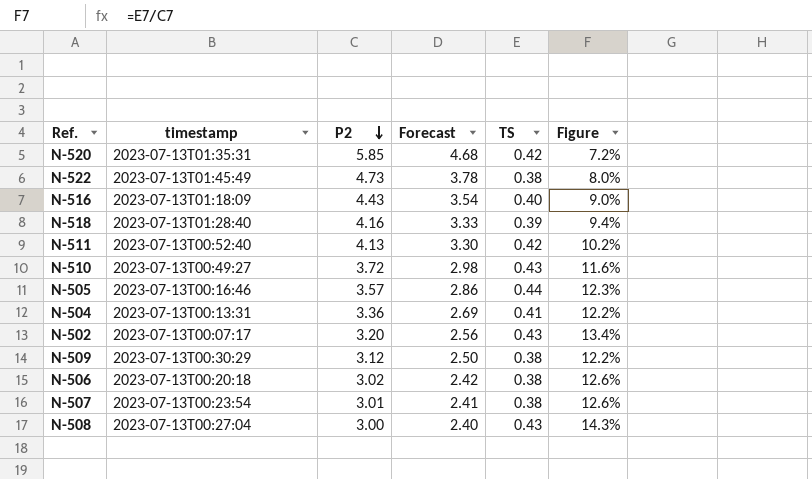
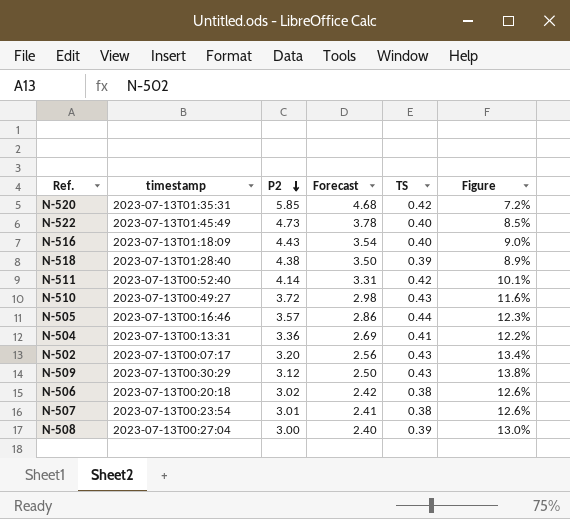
N-522 | TS: 0.38 -> 0.40
N-522 | Figure: 8.0% -> 8.5%
N-518 | P2: 4.16 -> 4.38
N-518 | Forecast: 3.33 -> 3.50
N-518 | Figure: 9.4% -> 8.9%
N-511 | P2: 4.13 -> 4.14
N-511 | Forecast: 3.30 -> 3.31
N-511 | Figure: 10.2% -> 10.1%
N-509 | TS: 0.38 -> 0.43
N-509 | Figure: 12.2% -> 13.8%
N-508 | TS: 0.43 -> 0.39
N-508 | Figure: 14.3% -> 13.0%

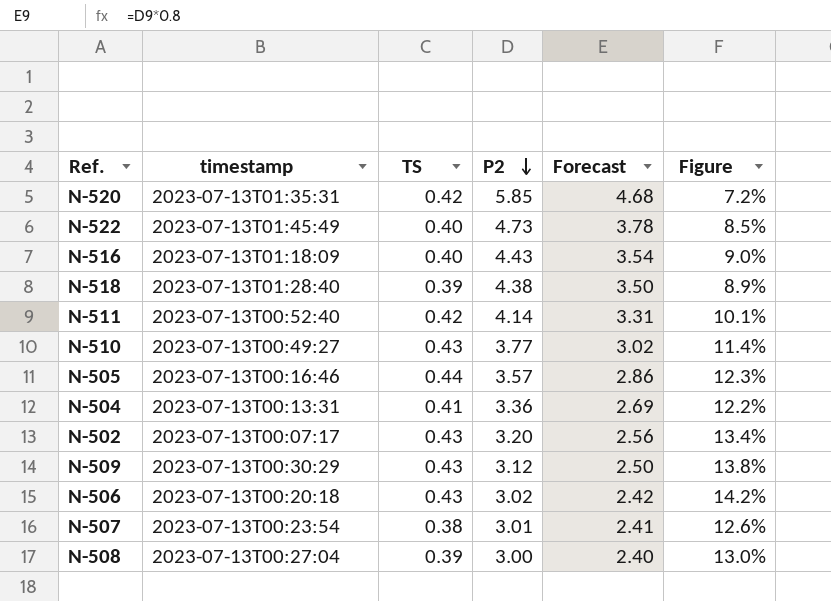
column TS | position: 5 -> 3
N-510 | P2: 3.72 -> 3.77
N-510 | Forecast: 2.98 -> 3.02
N-510 | Figure: 11.6% -> 11.4%
N-506 | TS: 0.38 -> 0.43
N-506 | Figure: 12.6% -> 14.2%

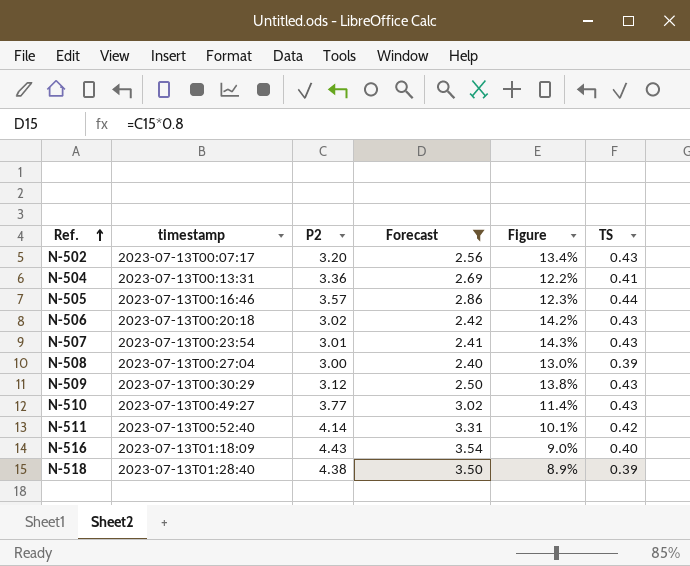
filter: none -> Forecast <= 3.54
row order: P2 descending -> Ref. ascending
column TS | position: 3 -> 6
N-507 | Figure: 12.6% -> 14.3%
N-507 | TS: 0.38 -> 0.43

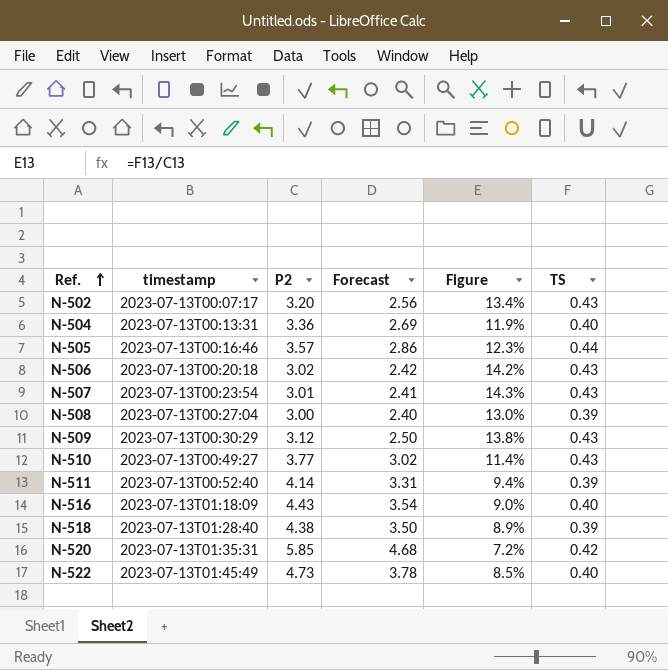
filter: Forecast <= 3.54 -> none
N-504 | Figure: 12.2% -> 11.9%
N-504 | TS: 0.41 -> 0.40
N-511 | Figure: 10.1% -> 9.4%
N-511 | TS: 0.42 -> 0.39

